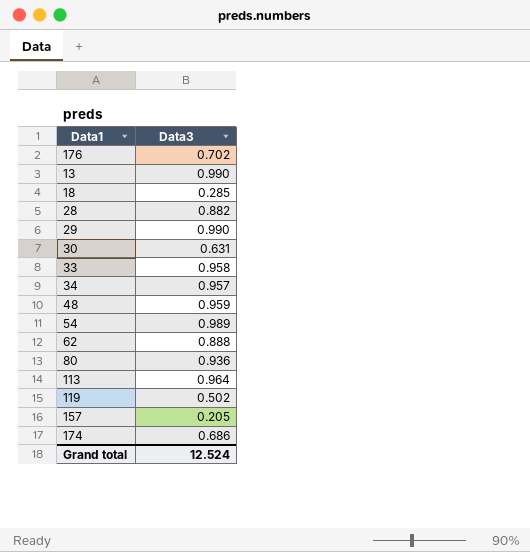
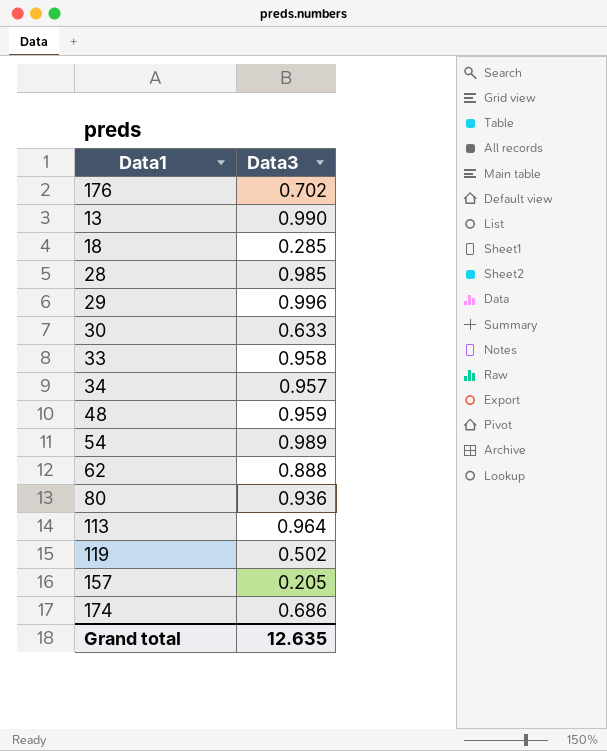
28 | Data3: 0.882 -> 0.985
29 | Data3: 0.990 -> 0.996
30 | Data3: 0.631 -> 0.633
Grand total | Data3: 12.524 -> 12.635

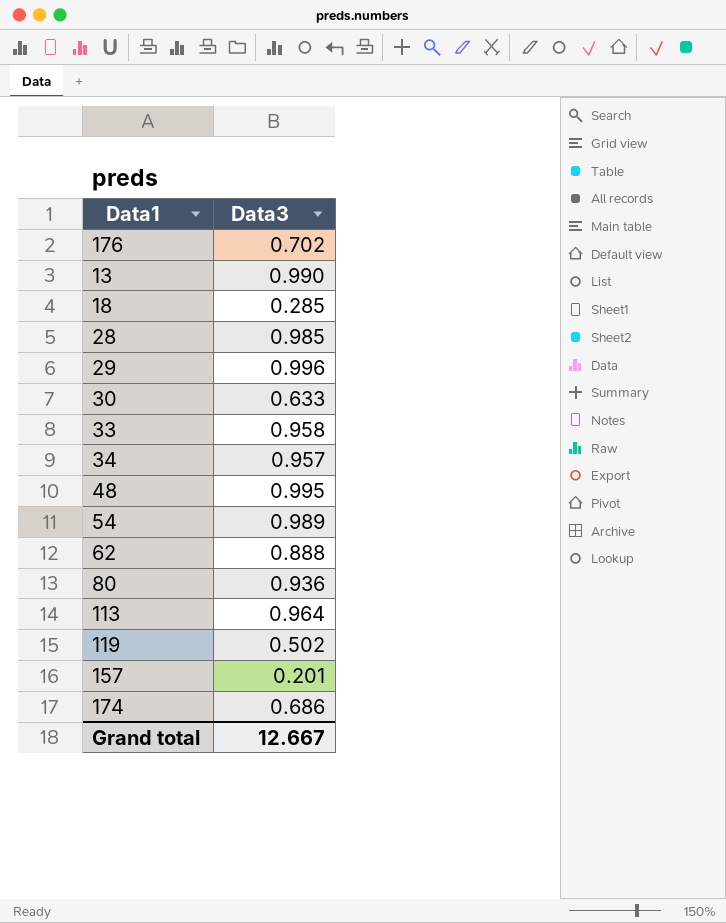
48 | Data3: 0.959 -> 0.995
157 | Data3: 0.205 -> 0.201
Grand total | Data3: 12.635 -> 12.667

